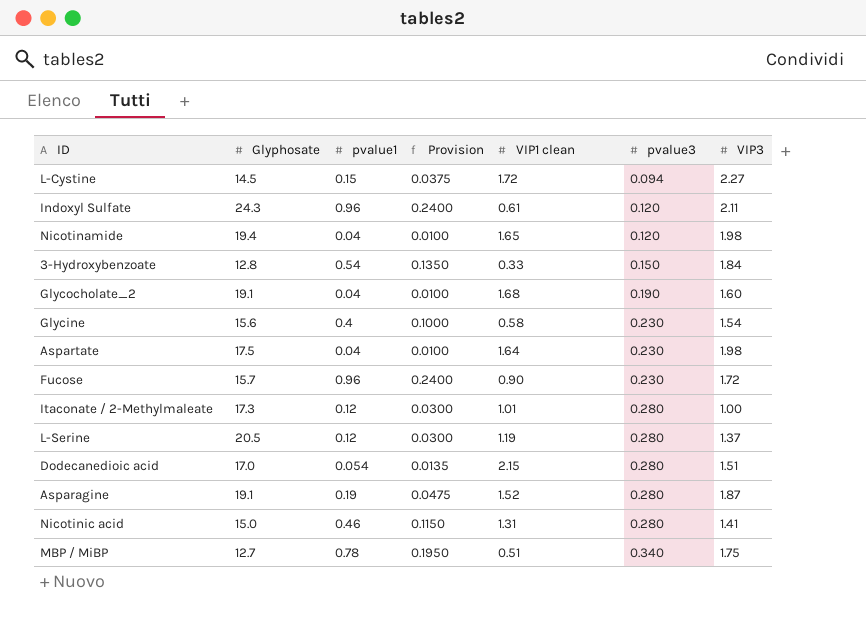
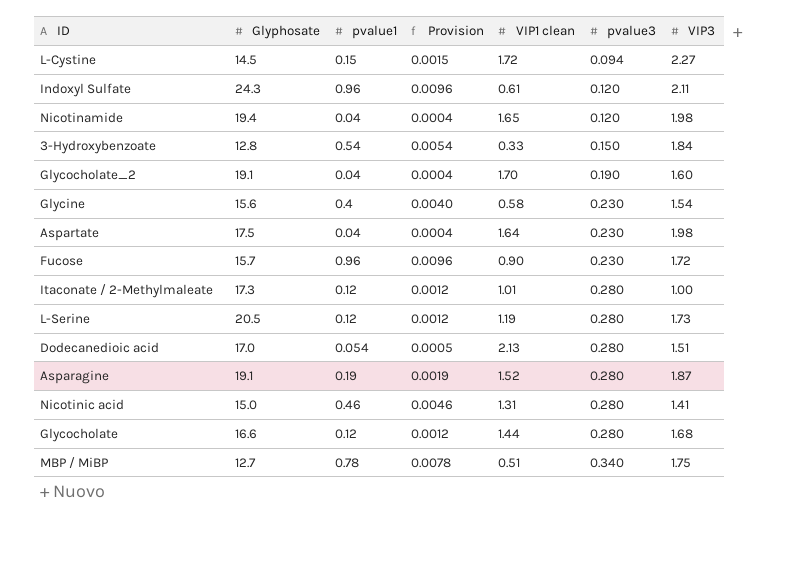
column Provision | formula: [pvalue1] * 0.25 -> [pvalue1] * 0.01
Glycocholate_2 | VIP1 clean: 1.68 -> 1.70
L-Serine | VIP3: 1.37 -> 1.73
Dodecanedioic acid | VIP1 clean: 2.15 -> 2.13
row Glycocholate: none -> 16.6 | 0.12 | 0.0012 | 1.44 | 0.280 | 1.68

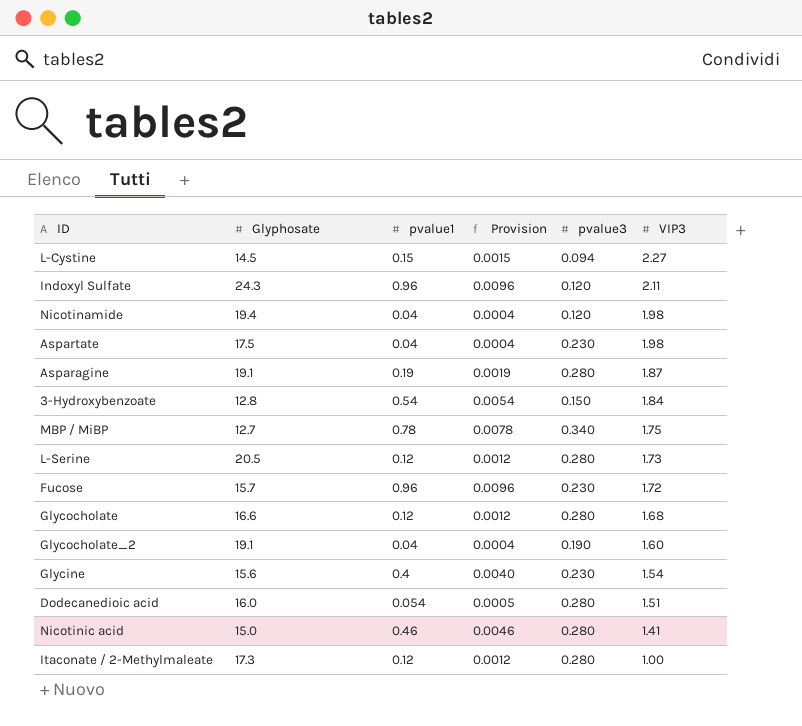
row order: pvalue3 ascending -> VIP3 descending
column VIP1 clean | position: 5 -> none
Dodecanedioic acid | Glyphosate: 17.0 -> 16.0

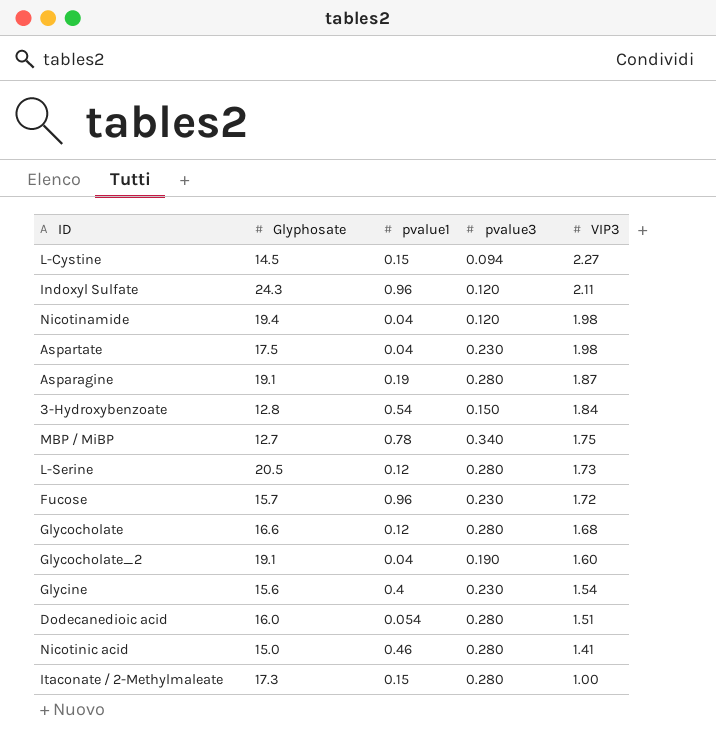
column Provision | formula: [pvalue1] * 0.01 -> none
Itaconate / 2-Methylmaleate | pvalue1: 0.12 -> 0.15

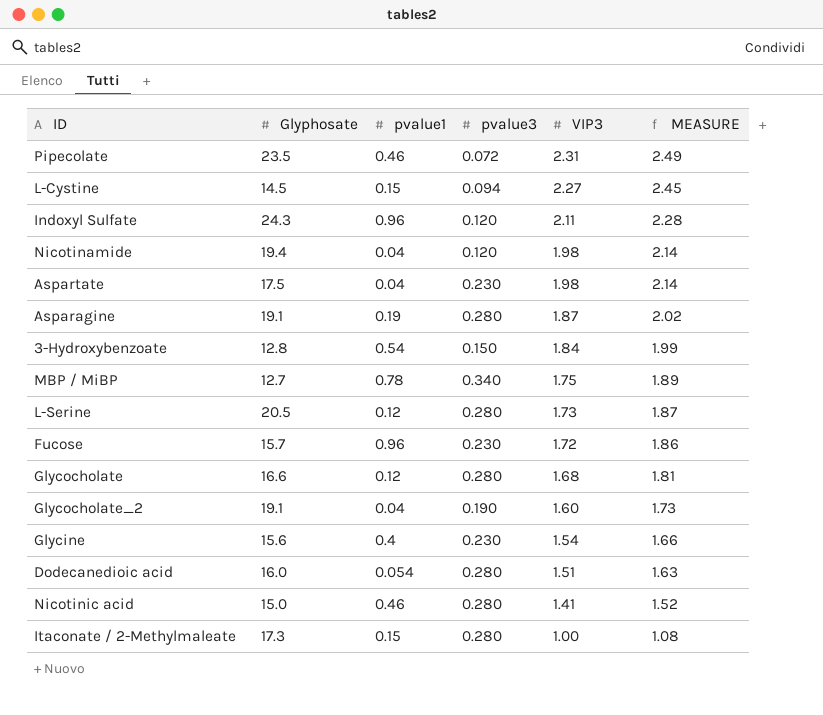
column MEASURE | formula: none -> [VIP3] * 1.08
row Pipecolate: none -> 23.5 | 0.46 | 0.072 | 2.31 | 2.49

